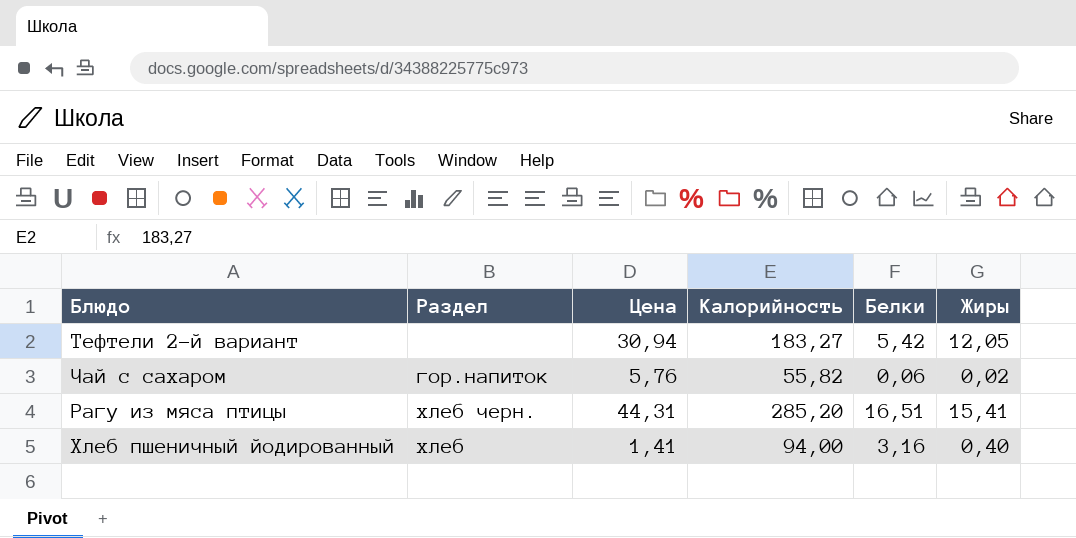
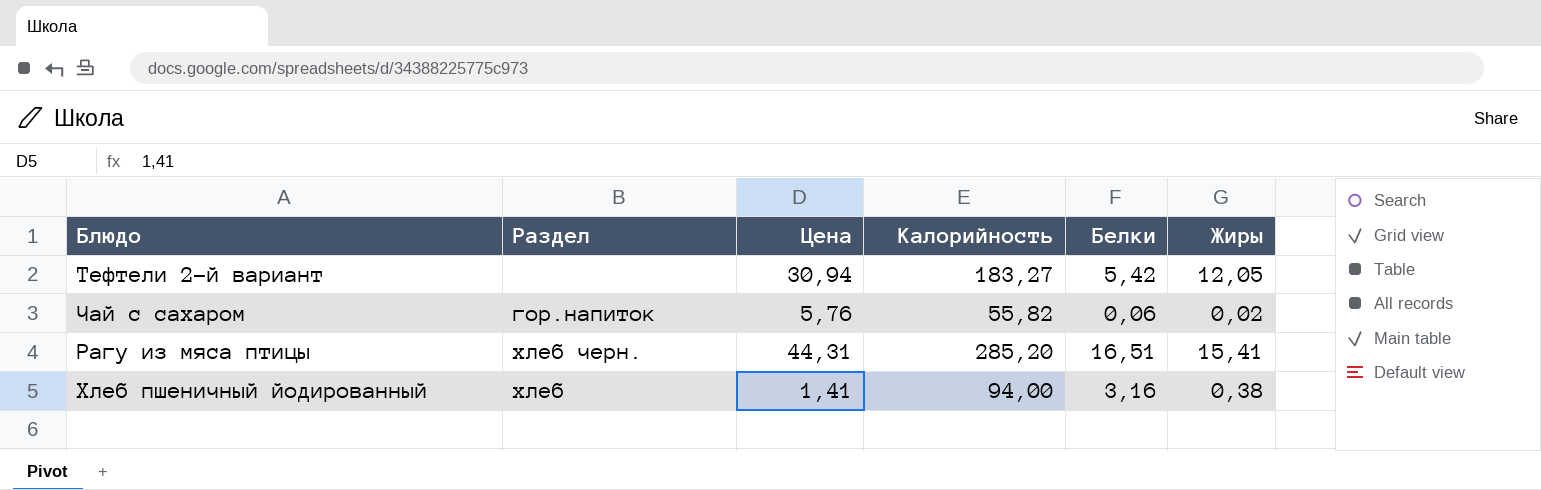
Хлеб пшеничный йодированный | Жиры: 0,40 -> 0,38

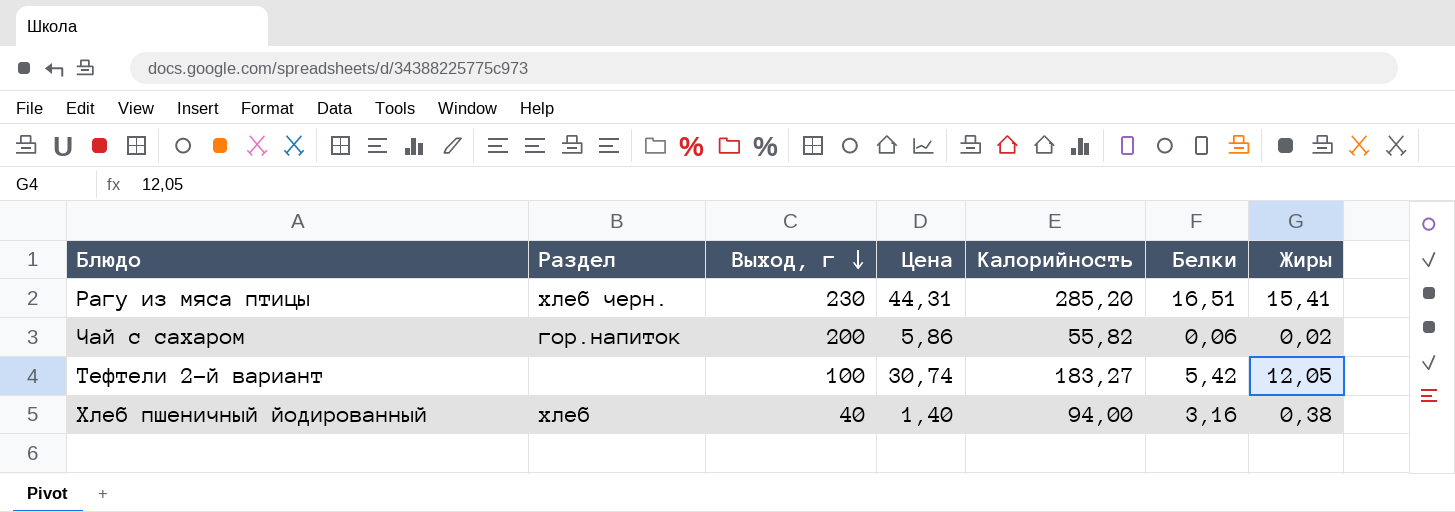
row order: none -> Выход, г descending
column Выход, г | position: none -> 3
Чай с сахаром | Цена: 5,76 -> 5,86
Тефтели 2-й вариант | Цена: 30,94 -> 30,74
Хлеб пшеничный йодированный | Цена: 1,41 -> 1,40

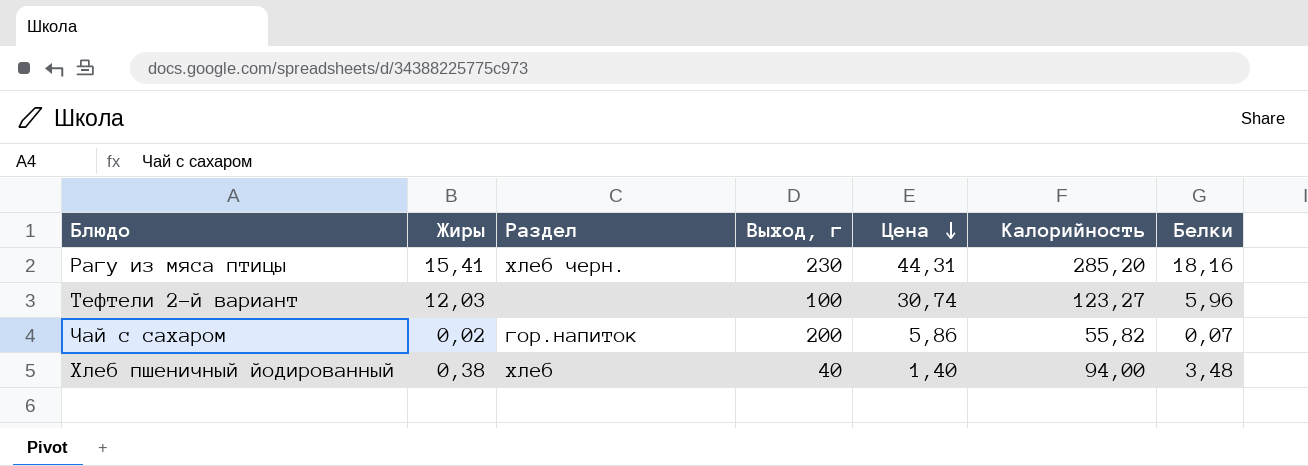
row order: Выход, г descending -> Цена descending
column Жиры | position: 7 -> 2
Рагу из мяса птицы | Белки: 16,51 -> 18,16
Тефтели 2-й вариант | Жиры: 12,05 -> 12,03
Тефтели 2-й вариант | Калорийность: 183,27 -> 123,27
Тефтели 2-й вариант | Белки: 5,42 -> 5,96
Чай с сахаром | Белки: 0,06 -> 0,07
Хлеб пшеничный йодированный | Белки: 3,16 -> 3,48

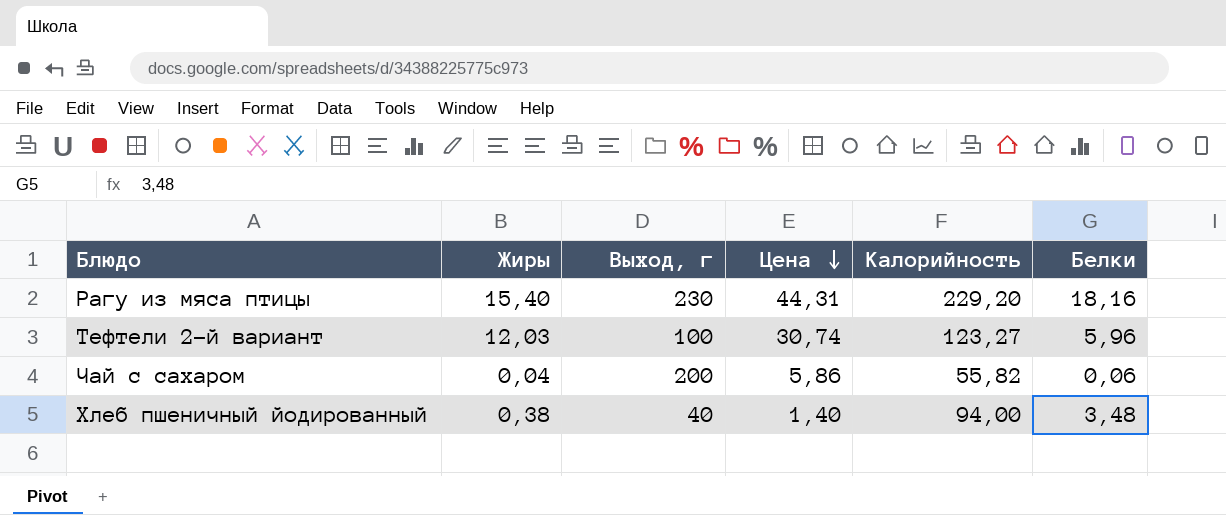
column Раздел | position: 3 -> none
Рагу из мяса птицы | Жиры: 15,41 -> 15,40
Рагу из мяса птицы | Калорийность: 285,20 -> 229,20
Чай с сахаром | Жиры: 0,02 -> 0,04
Чай с сахаром | Белки: 0,07 -> 0,06

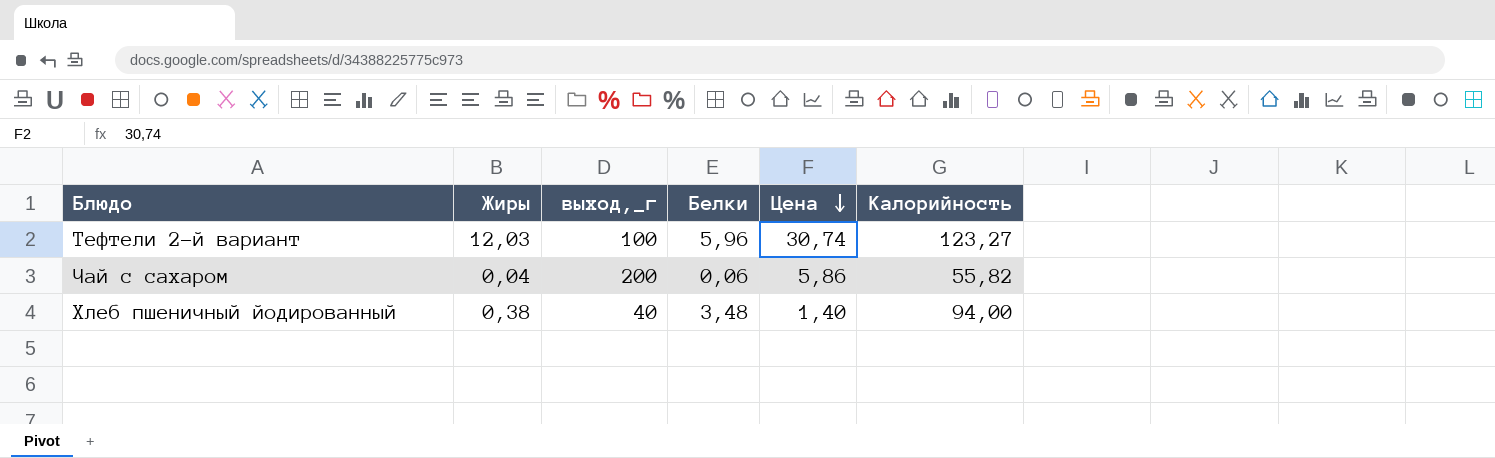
column name: Выход, г -> выход,_г
column Белки | position: 6 -> 4
row Рагу из мяса птицы: 15,40 | 230 | 44,31 | 229,20 | 18,16 -> none

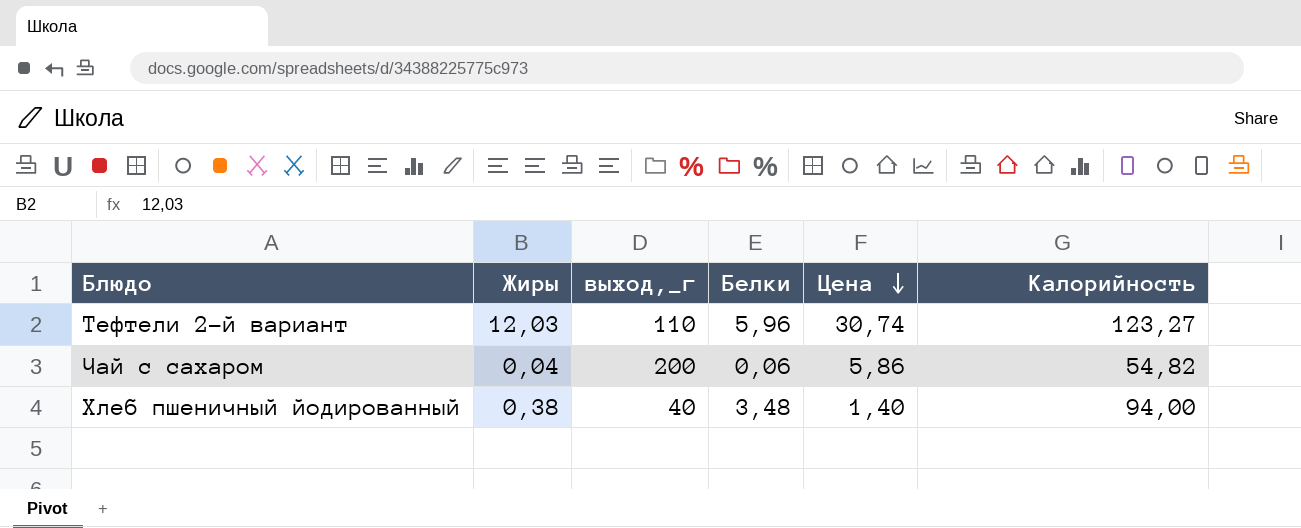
Тефтели 2-й вариант | выход,_г: 100 -> 110
Чай с сахаром | Калорийность: 55,82 -> 54,82

